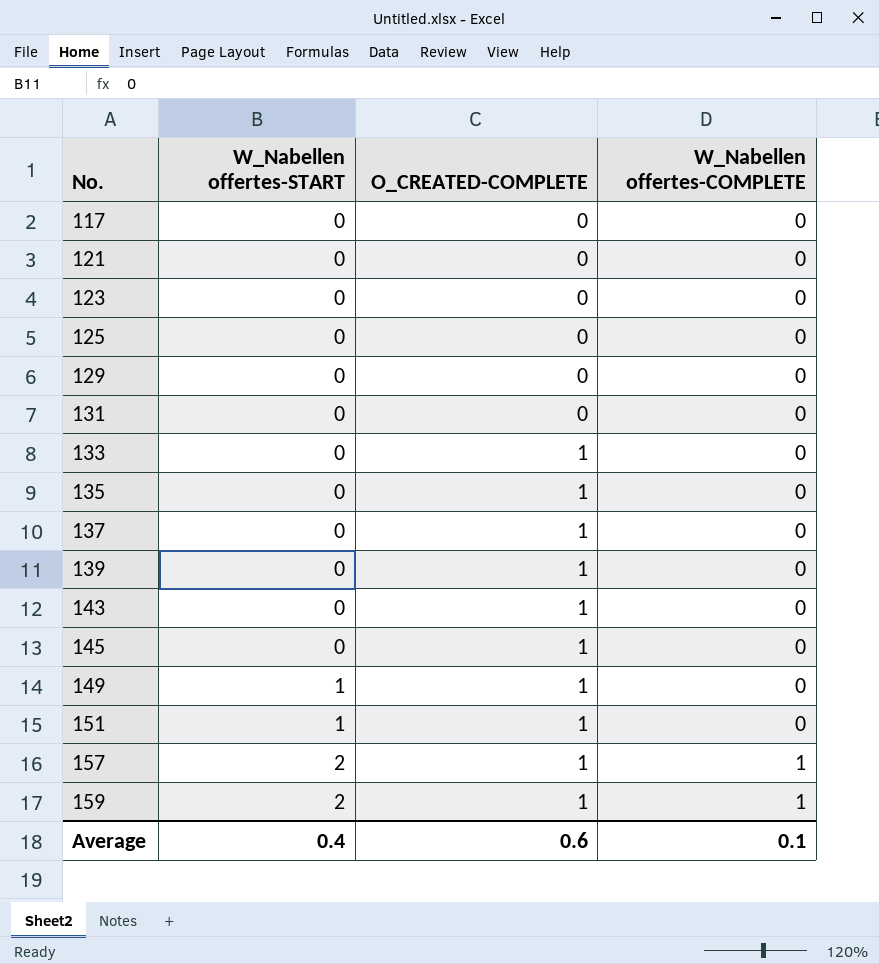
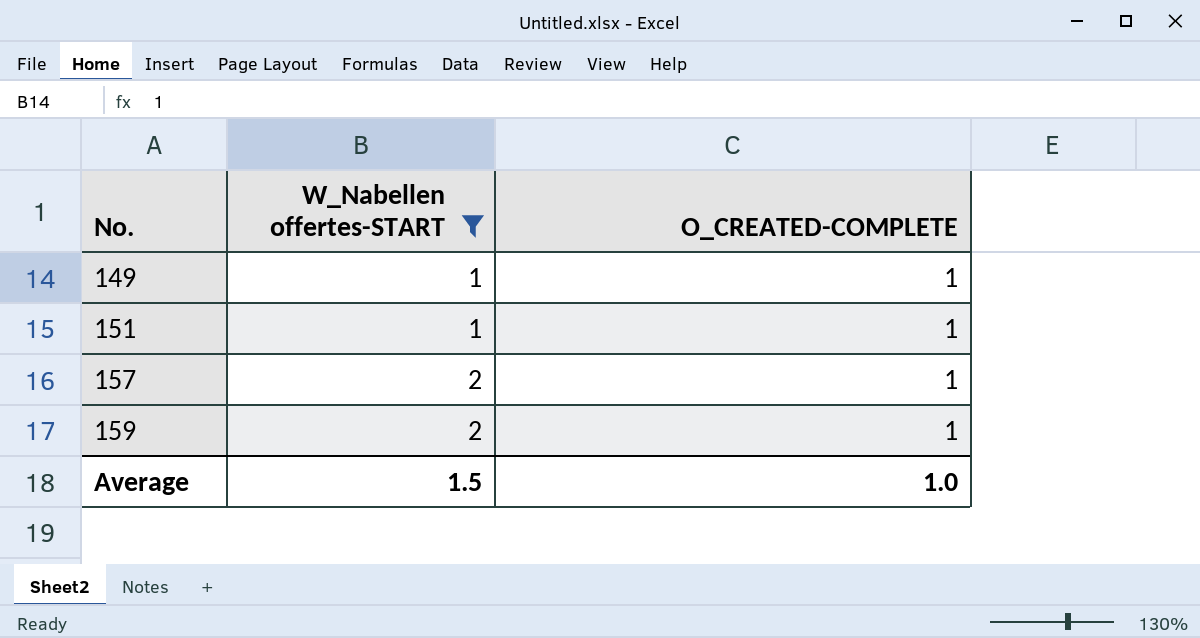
filter: none -> W_Nabellen offertes-START != 0
column W_Nabellen offertes-COMPLETE | position: 4 -> none
Average | W_Nabellen offertes-START: 0.4 -> 1.5
Average | O_CREATED-COMPLETE: 0.6 -> 1.0

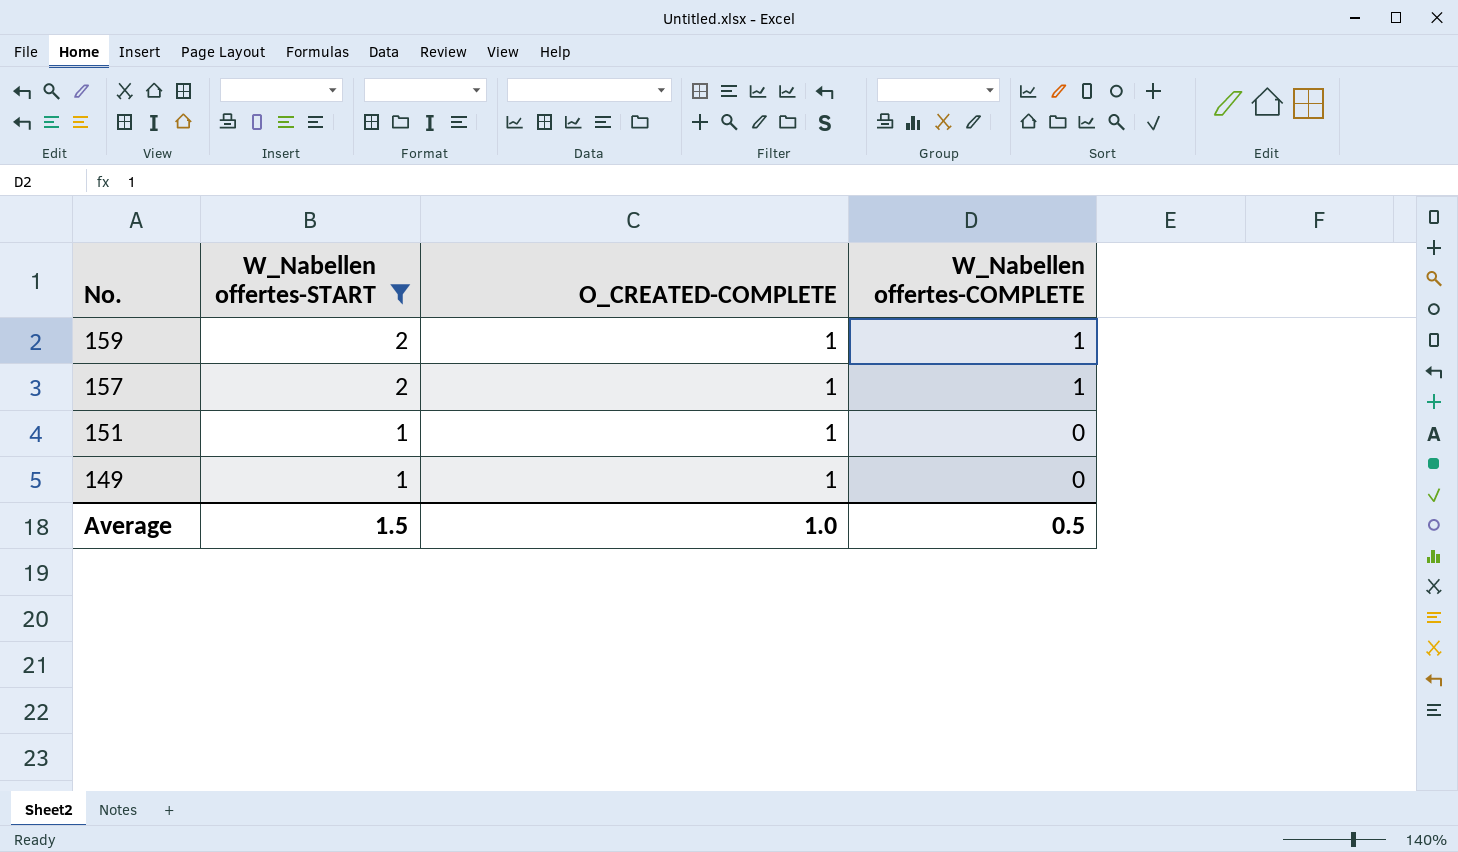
row order: No. ascending -> No. descending
column W_Nabellen offertes-COMPLETE | position: none -> 4

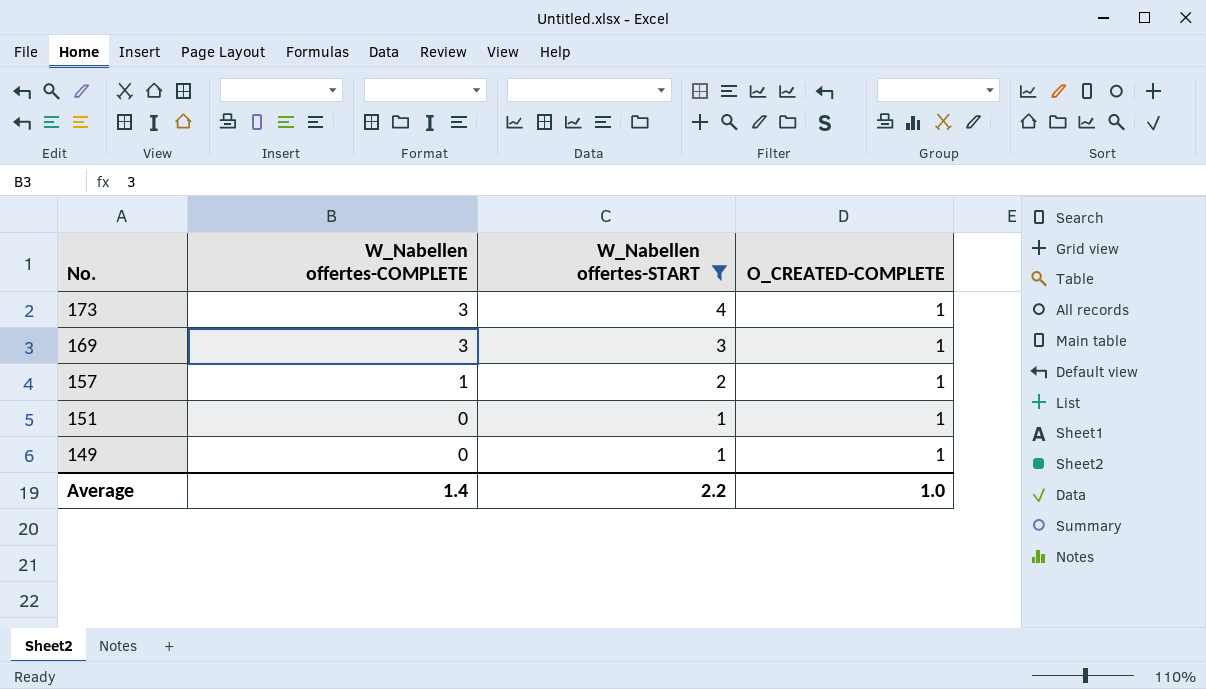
column W_Nabellen offertes-COMPLETE | position: 4 -> 2
row 159: 2 | 1 | 1 -> none
row 173: none -> 3 | 4 | 1
row 169: none -> 3 | 3 | 1
Average | W_Nabellen offertes-COMPLETE: 0.5 -> 1.4
Average | W_Nabellen offertes-START: 1.5 -> 2.2

